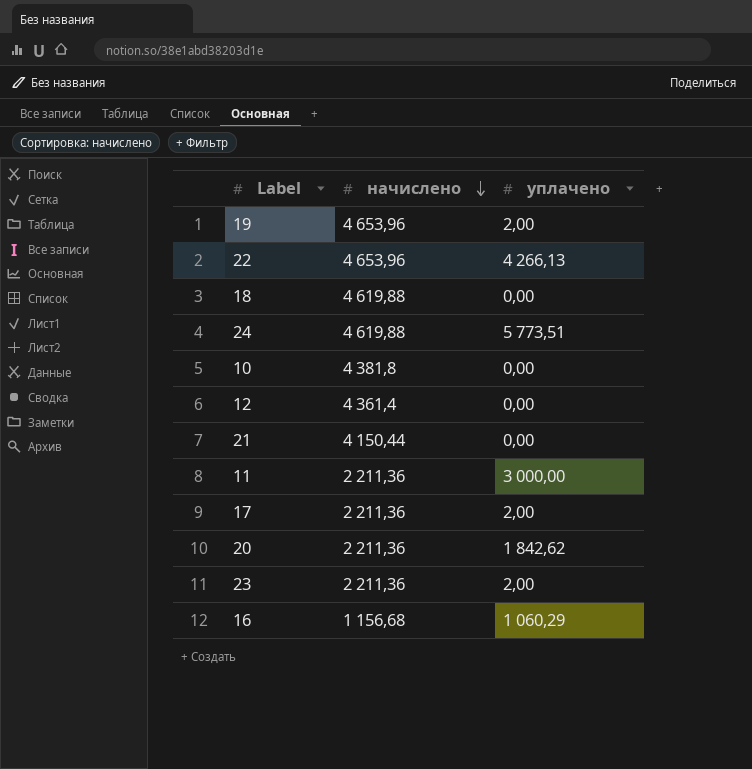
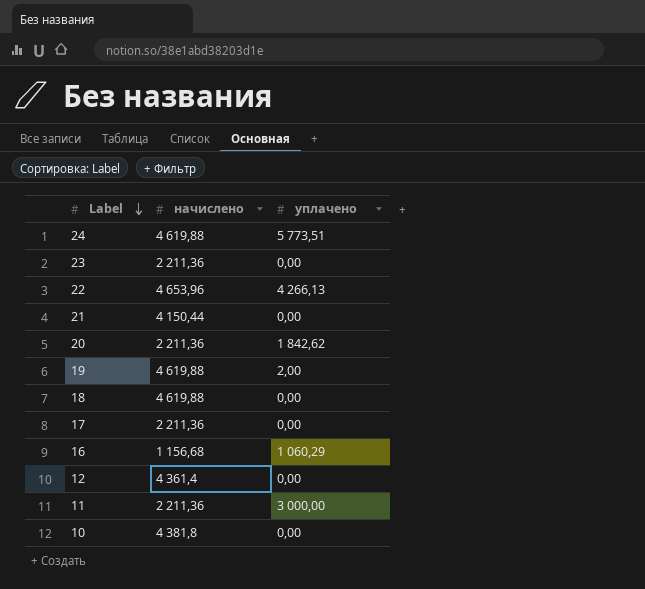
row order: начислено descending -> Label descending
23 | уплачено: 2,00 -> 0,00
19 | начислено: 4 653,96 -> 4 619,88
17 | уплачено: 2,00 -> 0,00

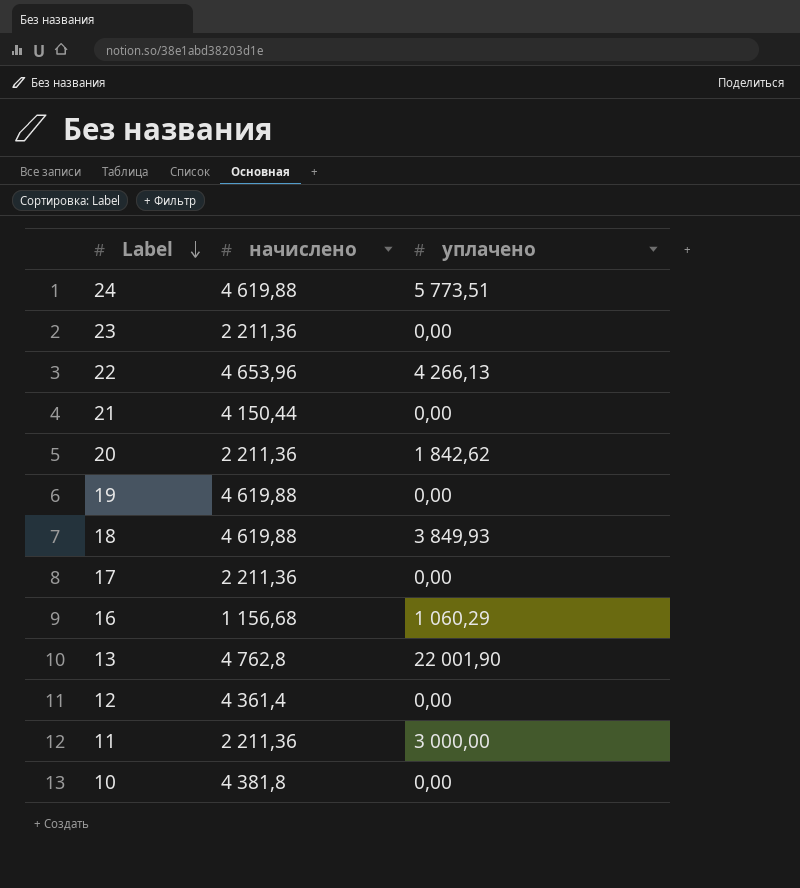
19 | уплачено: 2,00 -> 0,00
18 | уплачено: 0,00 -> 3 849,93
row 13: none -> 4 762,8 | 22 001,90

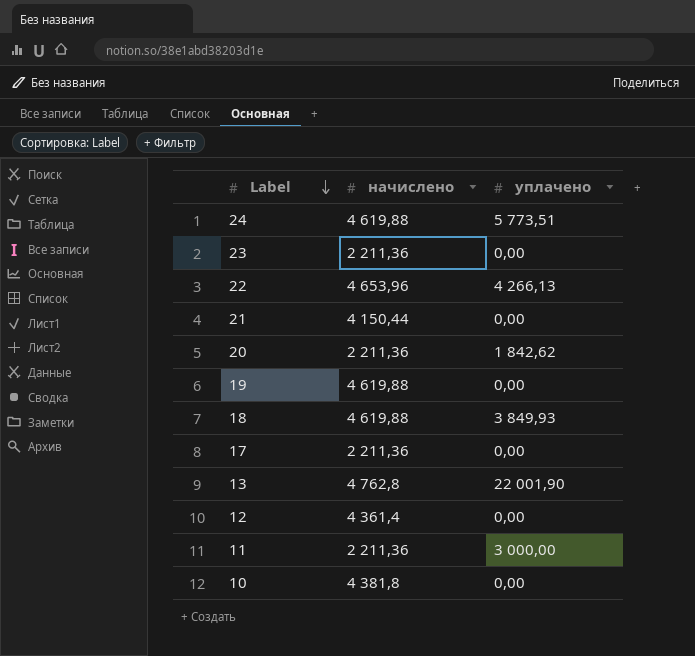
row 16: 1 156,68 | 1 060,29 -> none

